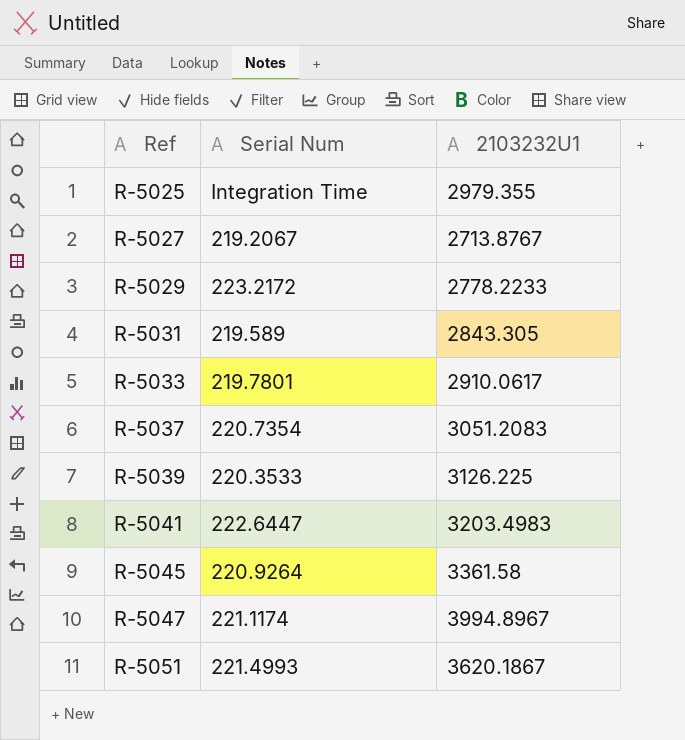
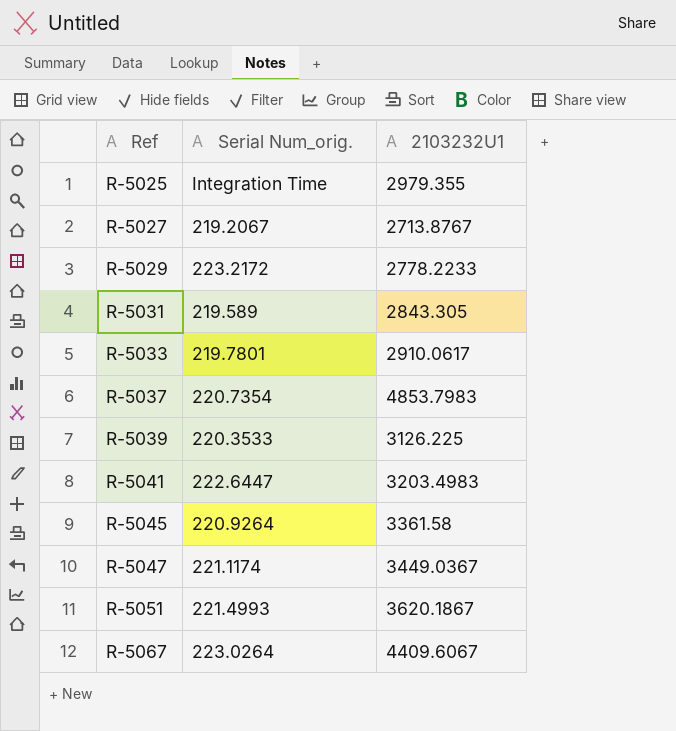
column name: Serial Num -> Serial Num_orig.
R-5037 | 2103232U1: 3051.2083 -> 4853.7983
R-5047 | 2103232U1: 3994.8967 -> 3449.0367
row R-5067: none -> 223.0264 | 4409.6067

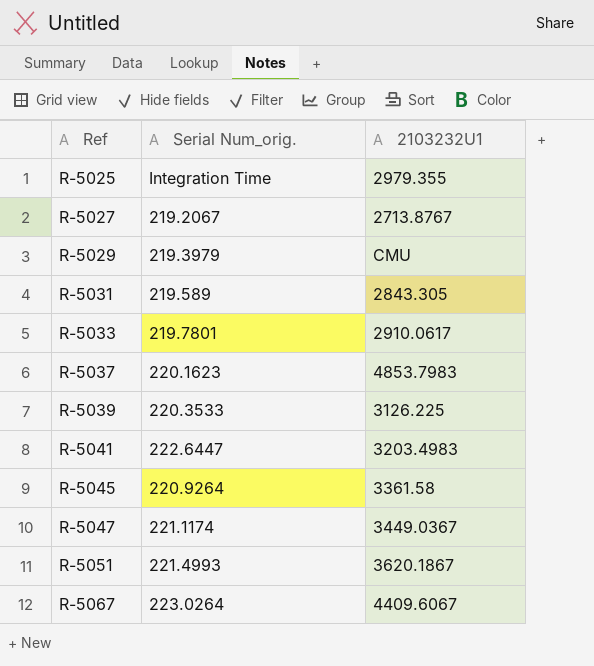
R-5029 | Serial Num_orig.: 223.2172 -> 219.3979
R-5029 | 2103232U1: 2778.2233 -> CMU
R-5037 | Serial Num_orig.: 220.7354 -> 220.1623

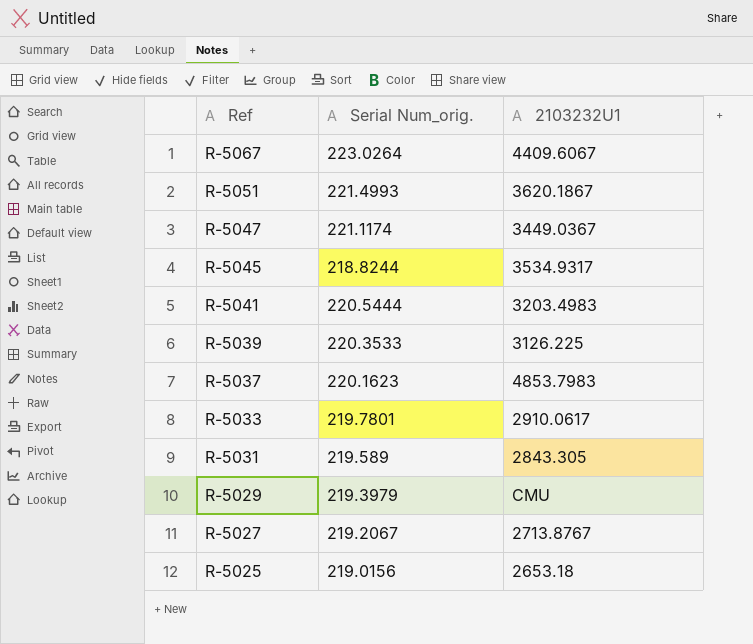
row order: Ref ascending -> Ref descending
R-5045 | Serial Num_orig.: 220.9264 -> 218.8244
R-5045 | 2103232U1: 3361.58 -> 3534.9317
R-5041 | Serial Num_orig.: 222.6447 -> 220.5444
R-5025 | Serial Num_orig.: Integration Time -> 219.0156
R-5025 | 2103232U1: 2979.355 -> 2653.18

